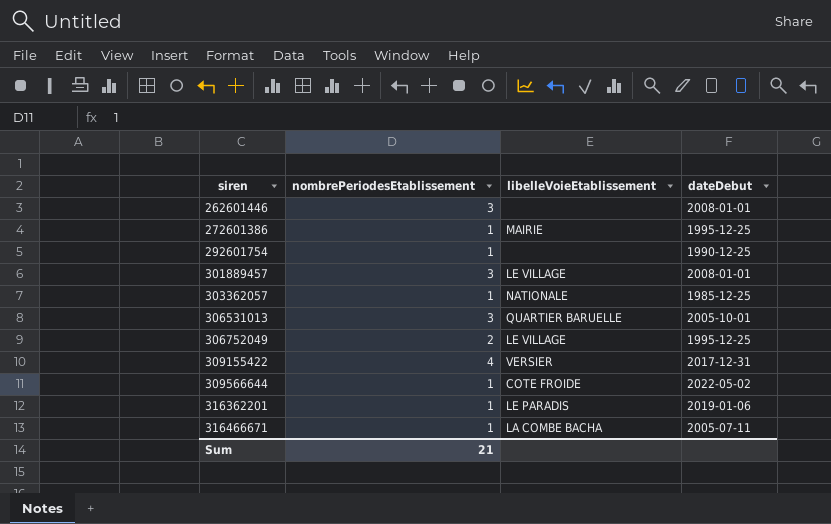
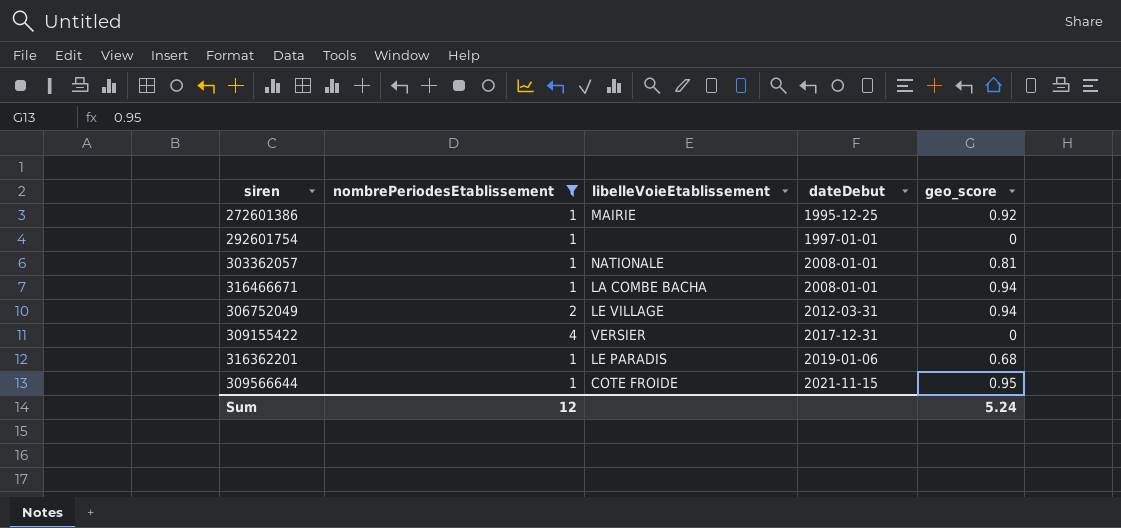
filter: none -> nombrePeriodesEtablissement != 3
row order: siren ascending -> dateDebut ascending
column geo_score | position: none -> 5
292601754 | dateDebut: 1990-12-25 -> 1997-01-01
303362057 | dateDebut: 1985-12-25 -> 2008-01-01
316466671 | dateDebut: 2005-07-11 -> 2008-01-01
306752049 | dateDebut: 1995-12-25 -> 2012-03-31
309566644 | dateDebut: 2022-05-02 -> 2021-11-15
Sum | nombrePeriodesEtablissement: 21 -> 12

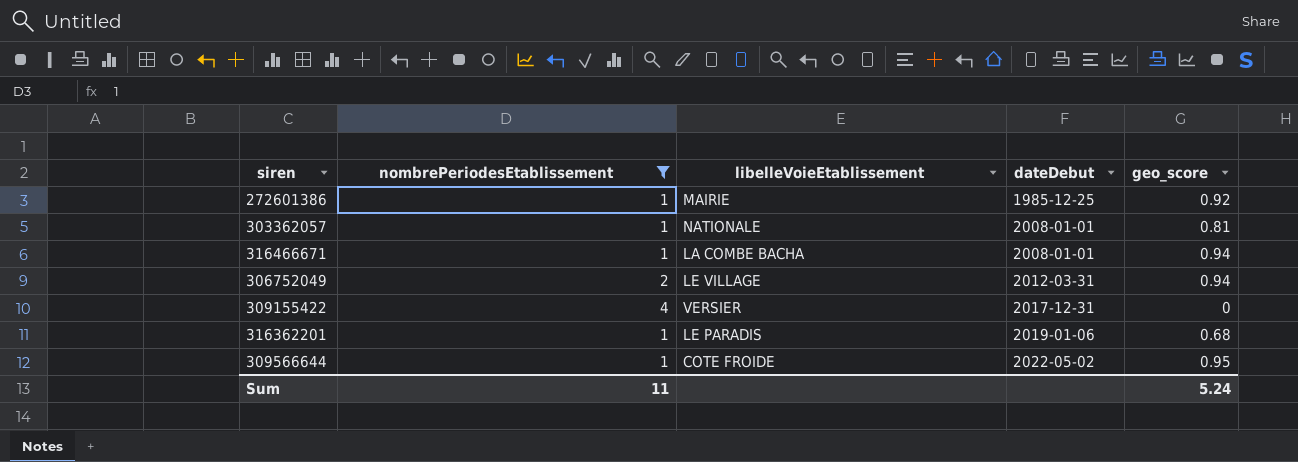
row 292601754: 1 | none | 1997-01-01 | 0 -> none
272601386 | dateDebut: 1995-12-25 -> 1985-12-25
309566644 | dateDebut: 2021-11-15 -> 2022-05-02
Sum | nombrePeriodesEtablissement: 12 -> 11

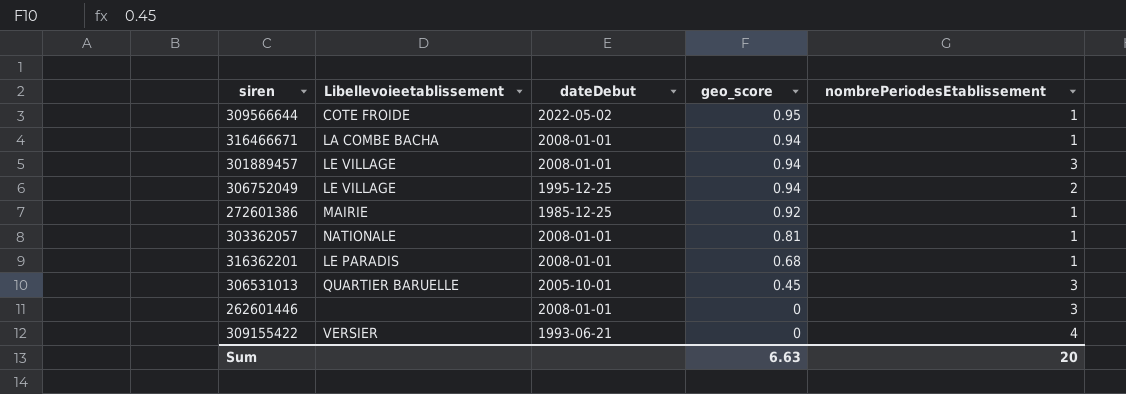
filter: nombrePeriodesEtablissement != 3 -> none
row order: dateDebut ascending -> geo_score descending
column name: libelleVoieEtablissement -> Libellevoieetablissement
column nombrePeriodesEtablissement | position: 2 -> 5
306752049 | dateDebut: 2012-03-31 -> 1995-12-25
316362201 | dateDebut: 2019-01-06 -> 2008-01-01
309155422 | dateDebut: 2017-12-31 -> 1993-06-21
Sum | geo_score: 5.24 -> 6.63
Sum | nombrePeriodesEtablissement: 11 -> 20

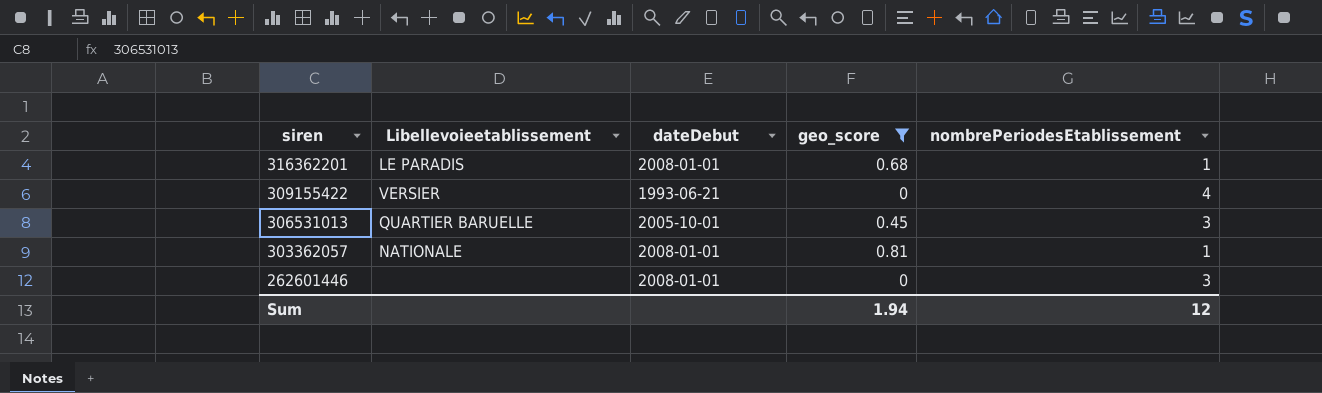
filter: none -> geo_score <= 0.81
row order: geo_score descending -> siren descending
Sum | geo_score: 6.63 -> 1.94
Sum | nombrePeriodesEtablissement: 20 -> 12

